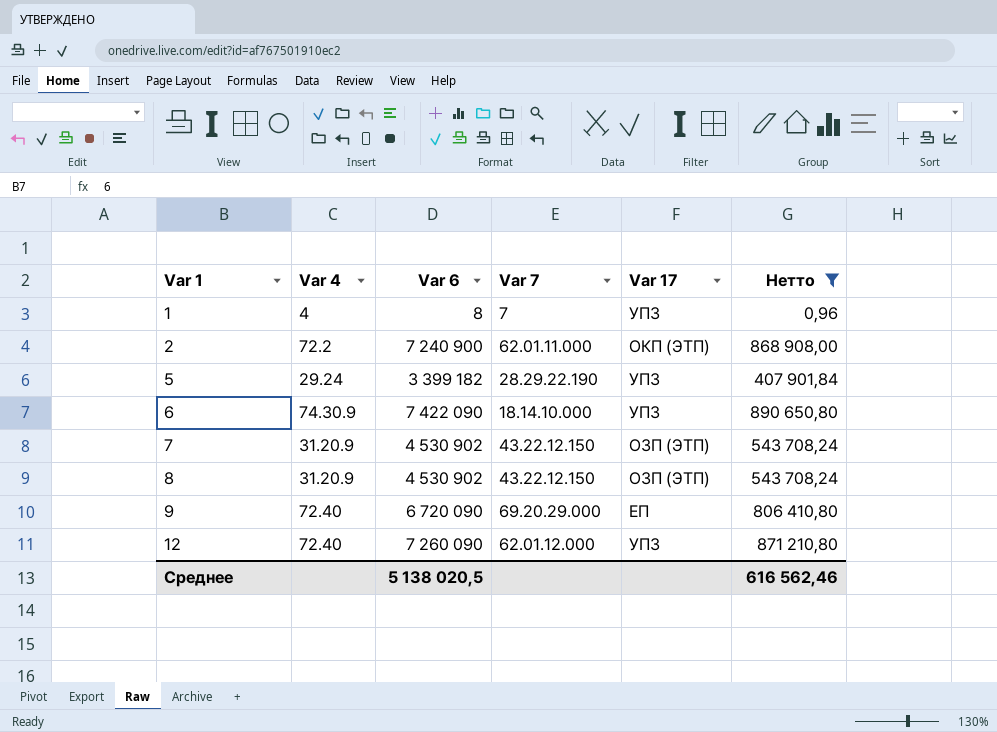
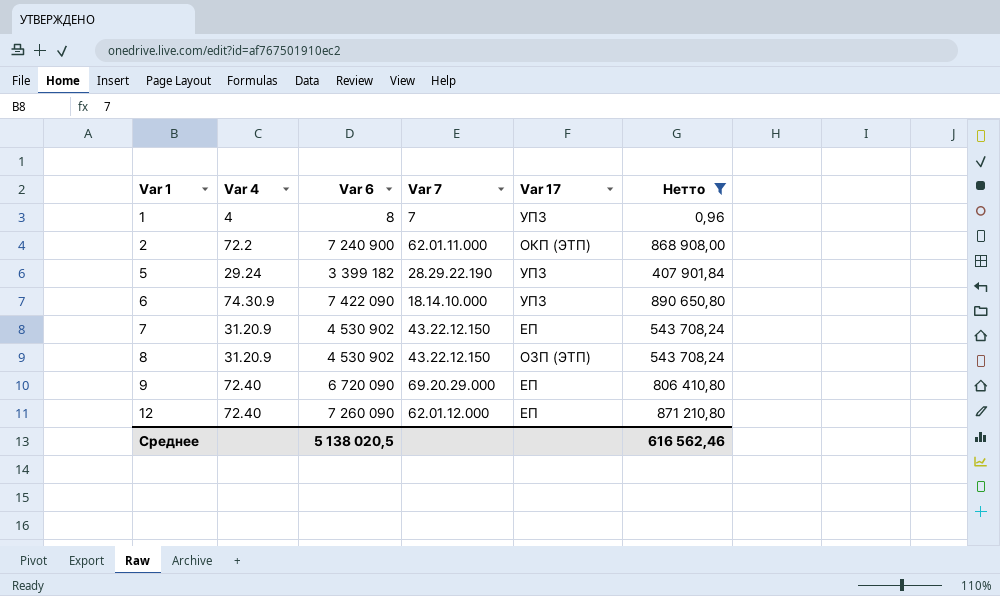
7 | Var 17: ОЗП (ЭТП) -> ЕП
12 | Var 17: УПЗ -> ЕП

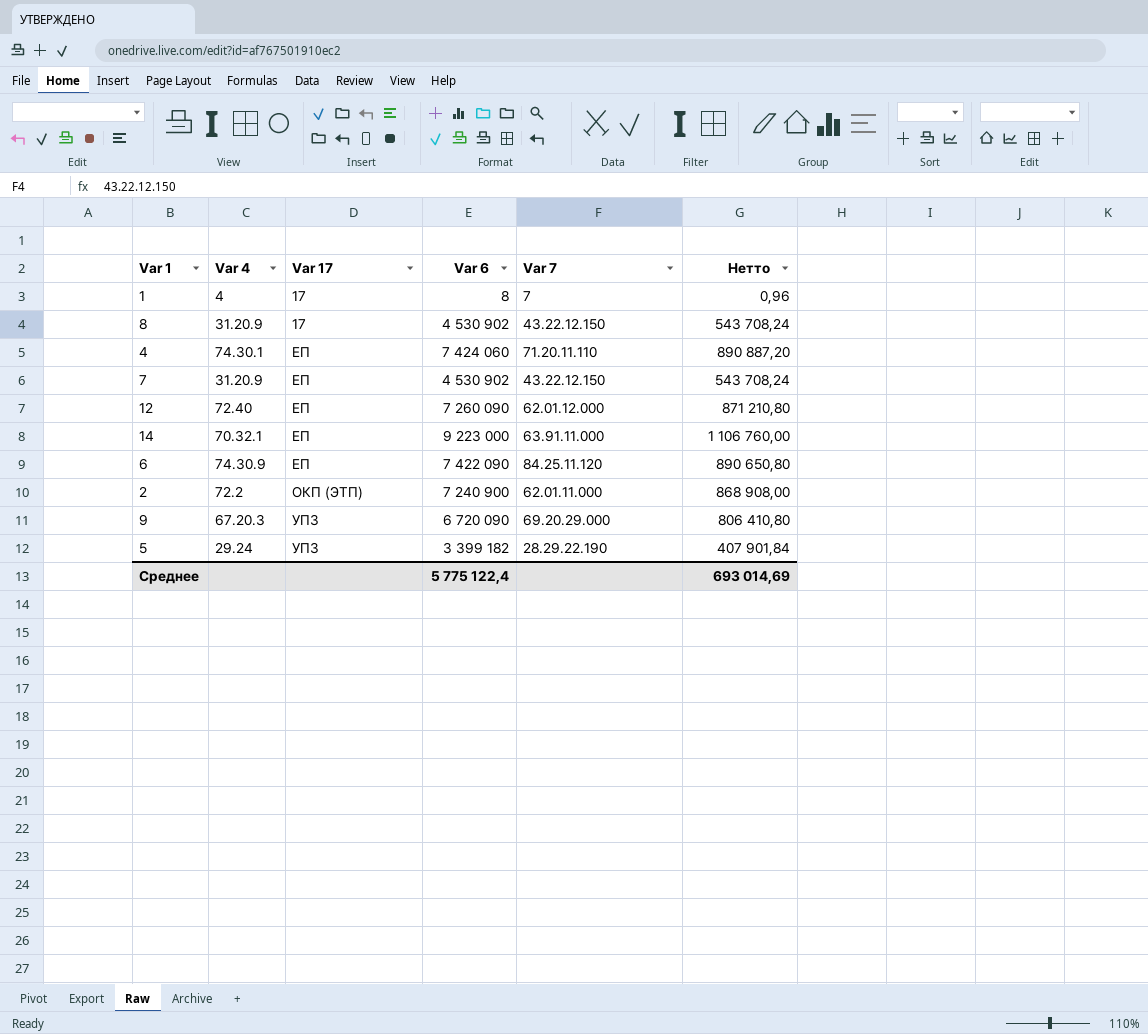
filter: Нетто <= 890 650,80 -> none
row order: Var 1 ascending -> Var 17 ascending
column Var 17 | position: 5 -> 3
1 | Var 17: УПЗ -> 17
8 | Var 17: ОЗП (ЭТП) -> 17
6 | Var 17: УПЗ -> ЕП
6 | Var 7: 18.14.10.000 -> 84.25.11.120
9 | Var 4: 72.40 -> 67.20.3
9 | Var 17: ЕП -> УПЗ
Среднее | Var 6: 5 138 020,5 -> 5 775 122,4
Среднее | Нетто: 616 562,46 -> 693 014,69

